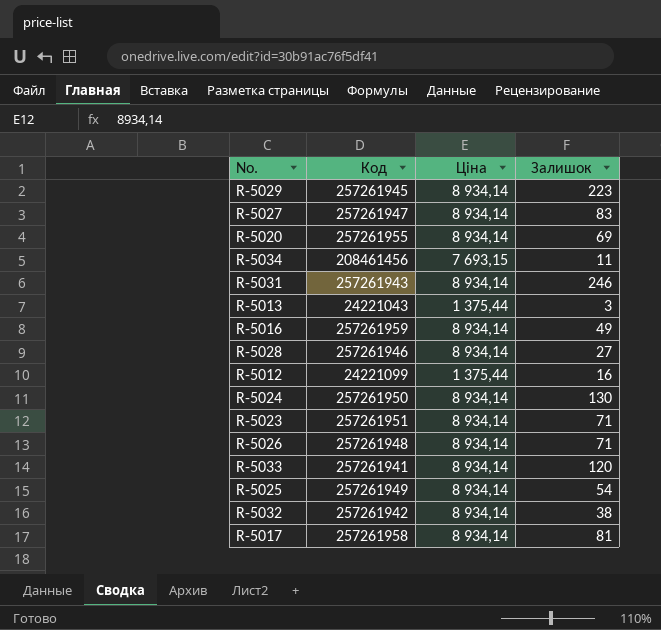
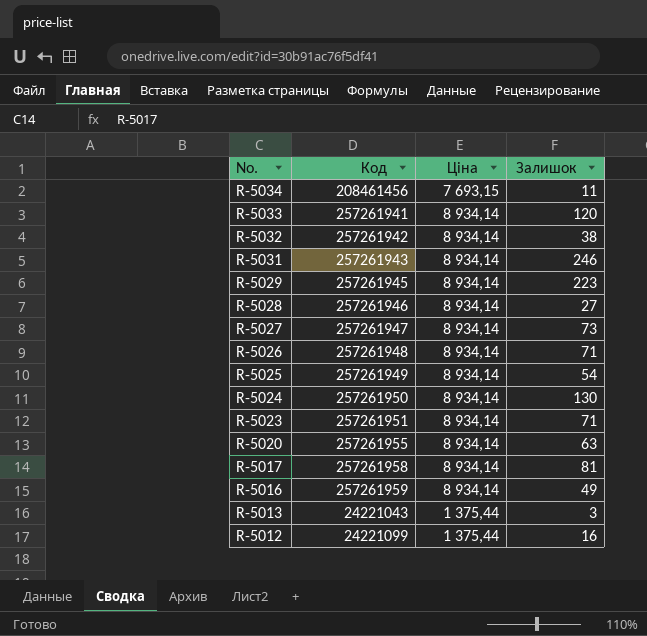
row order: none -> No. descending
R-5027 | Залишок: 83 -> 73
R-5020 | Залишок: 69 -> 63

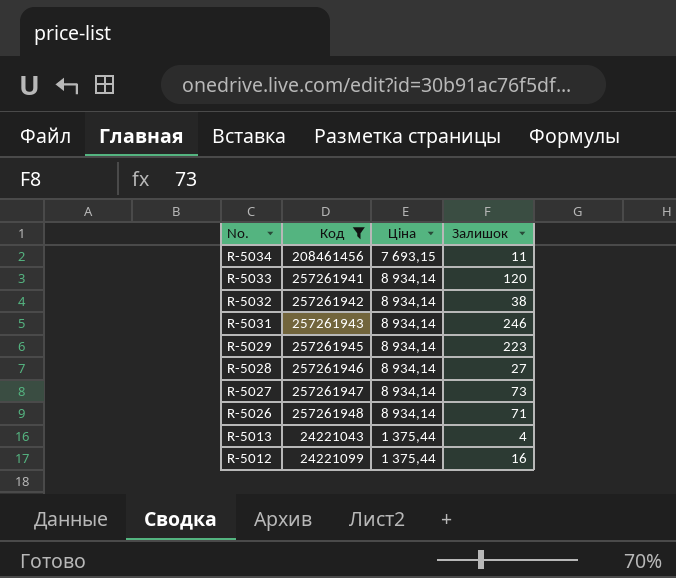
filter: none -> Код <= 257261948
R-5013 | Залишок: 3 -> 4

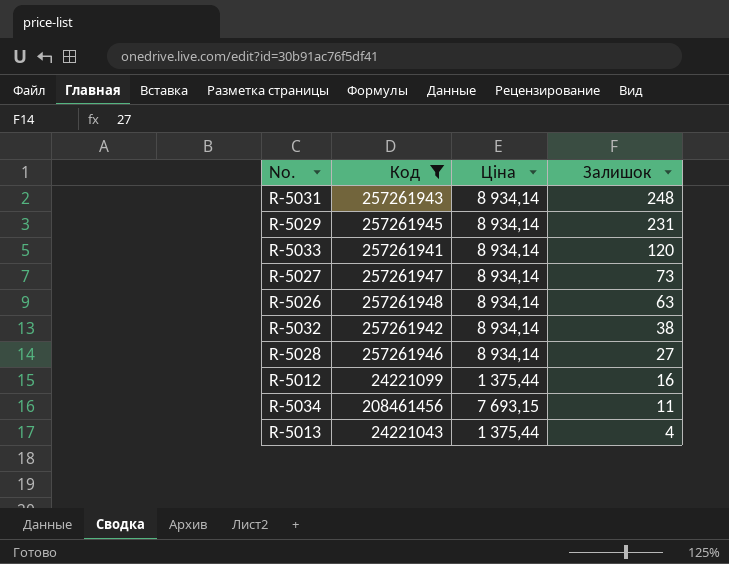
row order: No. descending -> Залишок descending
R-5031 | Залишок: 246 -> 248
R-5029 | Залишок: 223 -> 231
R-5026 | Залишок: 71 -> 63

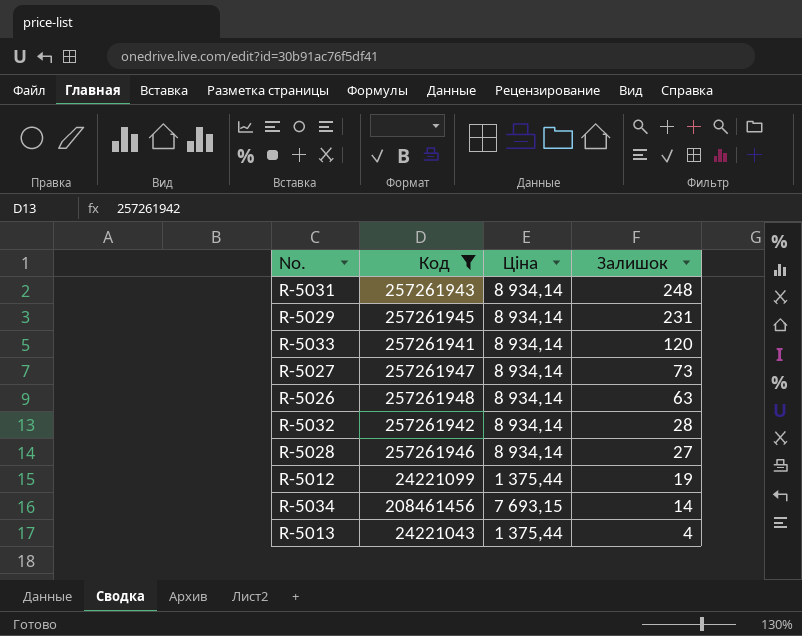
R-5032 | Залишок: 38 -> 28
R-5012 | Залишок: 16 -> 19
R-5034 | Залишок: 11 -> 14

